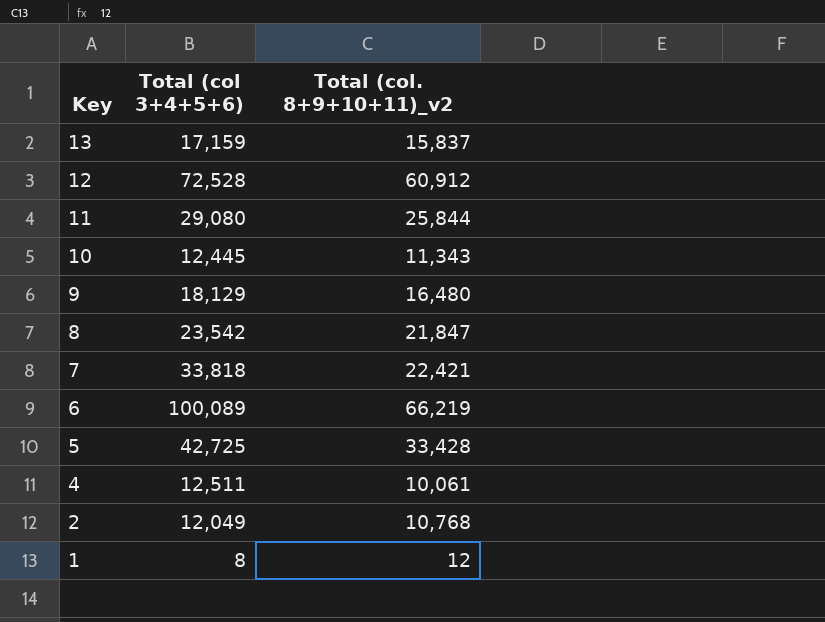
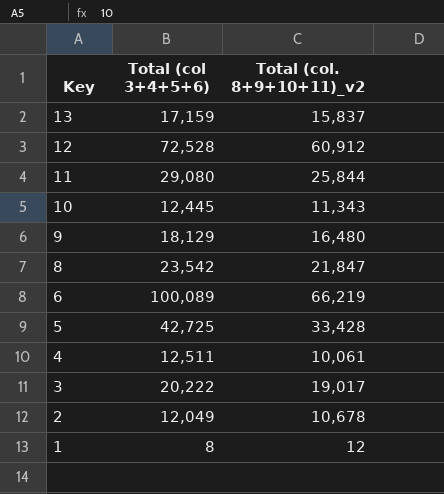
row 7: 33,818 | 22,421 -> none
row 3: none -> 20,222 | 19,017
2 | Total (col. 8+9+10+11)_v2: 10,768 -> 10,678

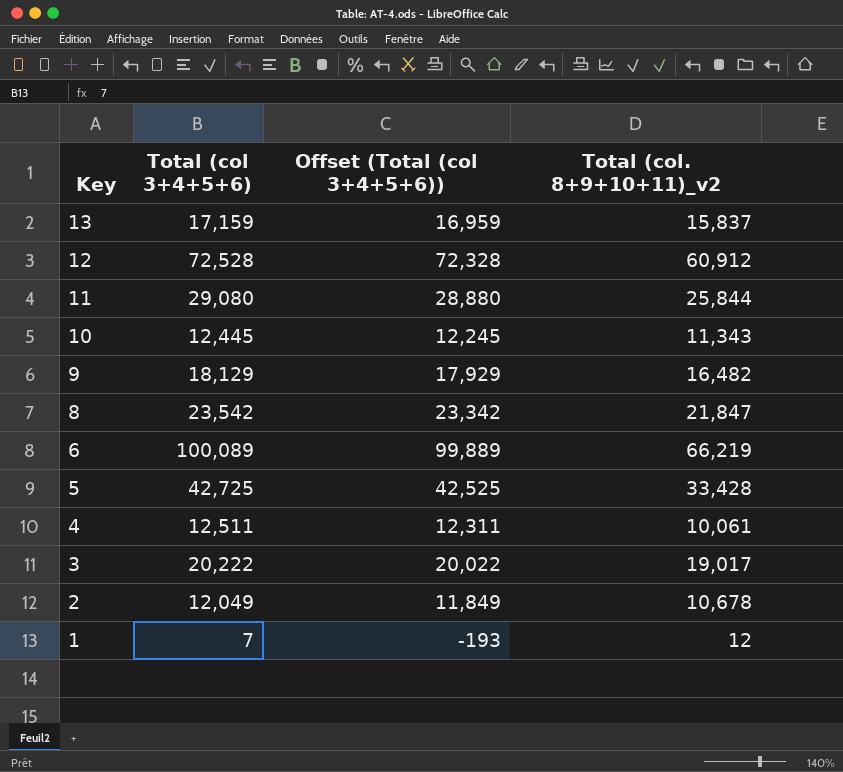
column Offset (Total (col 3+4+5+6)) | formula: none -> [Total (col 3+4+5+6)] - 200
9 | Total (col. 8+9+10+11)_v2: 16,480 -> 16,482
1 | Total (col 3+4+5+6): 8 -> 7

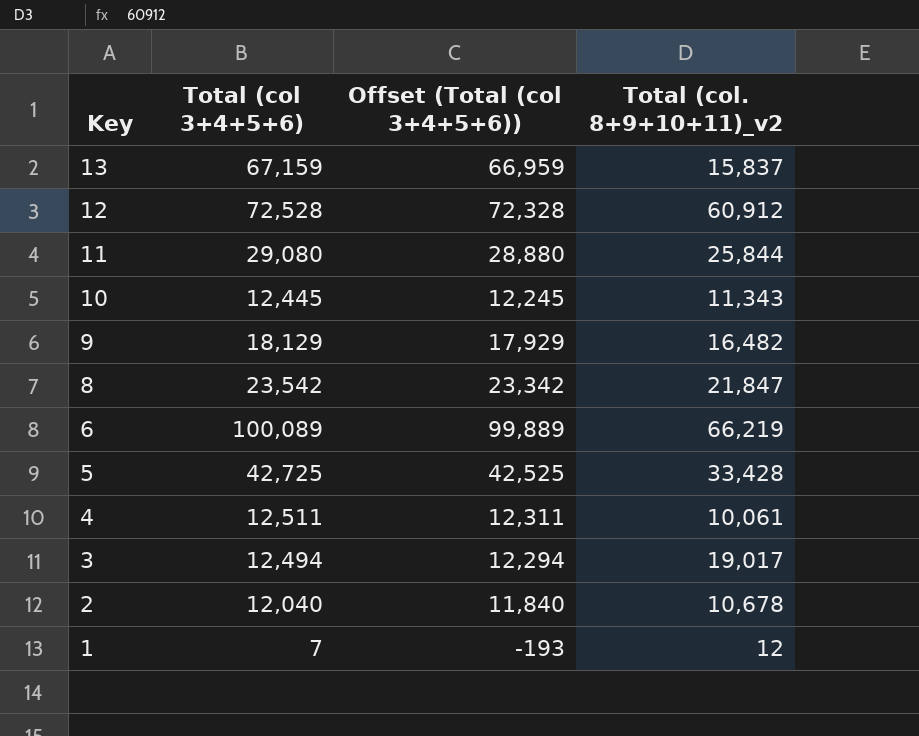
13 | Total (col 3+4+5+6): 17,159 -> 67,159
13 | Offset (Total (col 3+4+5+6)): 16,959 -> 66,959
3 | Total (col 3+4+5+6): 20,222 -> 12,494
3 | Offset (Total (col 3+4+5+6)): 20,022 -> 12,294
2 | Total (col 3+4+5+6): 12,049 -> 12,040
2 | Offset (Total (col 3+4+5+6)): 11,849 -> 11,840

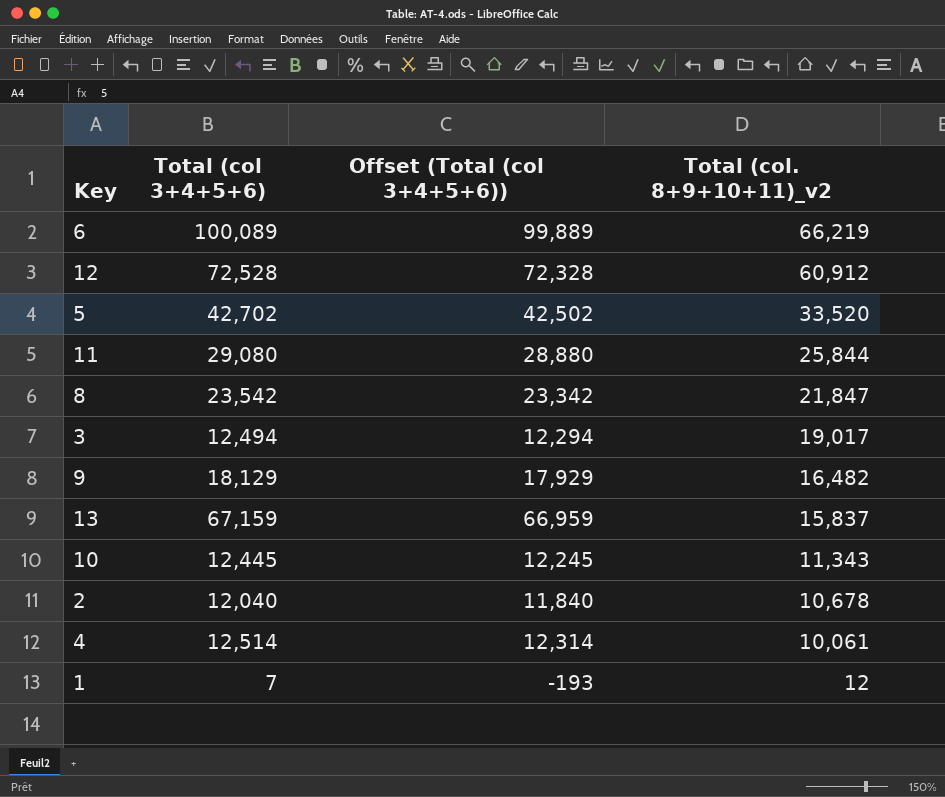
row order: Key descending -> Total (col. 8+9+10+11)_v2 descending
5 | Total (col 3+4+5+6): 42,725 -> 42,702
5 | Offset (Total (col 3+4+5+6)): 42,525 -> 42,502
5 | Total (col. 8+9+10+11)_v2: 33,428 -> 33,520
4 | Total (col 3+4+5+6): 12,511 -> 12,514
4 | Offset (Total (col 3+4+5+6)): 12,311 -> 12,314

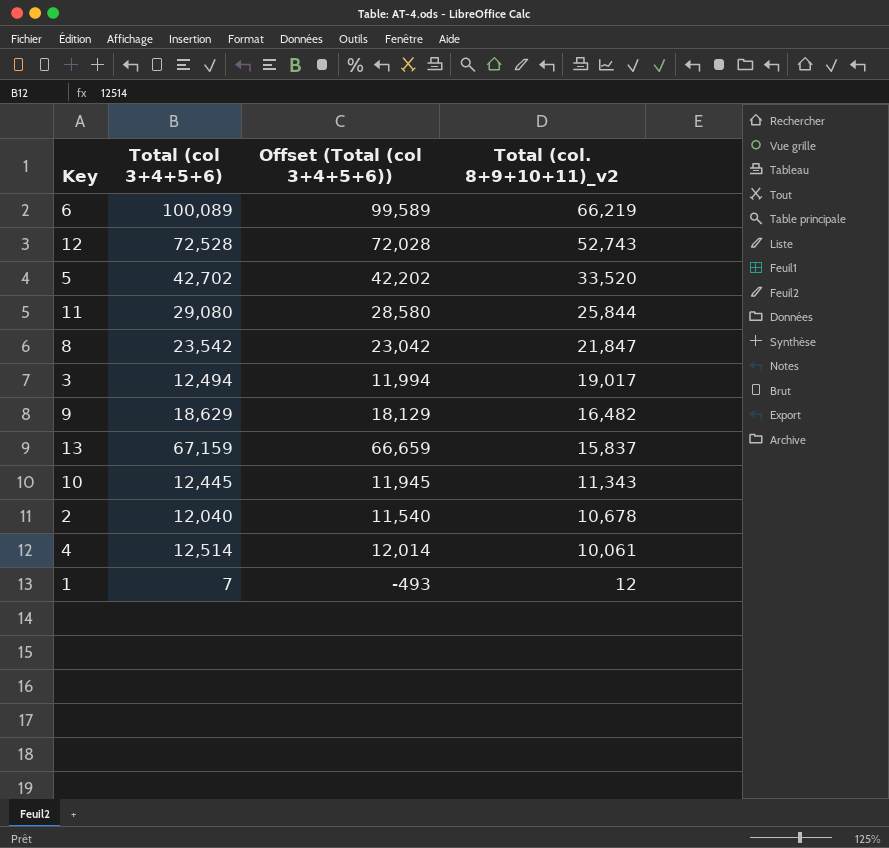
column Offset (Total (col 3+4+5+6)) | formula: [Total (col 3+4+5+6)] - 200 -> [Total (col 3+4+5+6)] - 500
12 | Total (col. 8+9+10+11)_v2: 60,912 -> 52,743
9 | Total (col 3+4+5+6): 18,129 -> 18,629

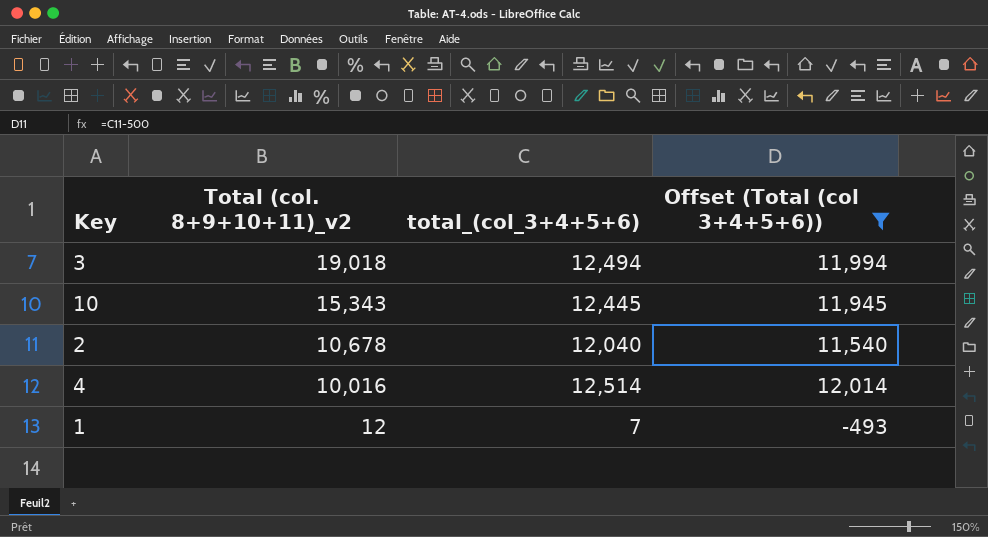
filter: none -> Offset (Total (col 3+4+5+6)) <= 12,014
column Total (col. 8+9+10+11)_v2 | position: 4 -> 2
column name: Total (col 3+4+5+6) -> total_(col_3+4+5+6)
3 | Total (col. 8+9+10+11)_v2: 19,017 -> 19,018
10 | Total (col. 8+9+10+11)_v2: 11,343 -> 15,343
4 | Total (col. 8+9+10+11)_v2: 10,061 -> 10,016

